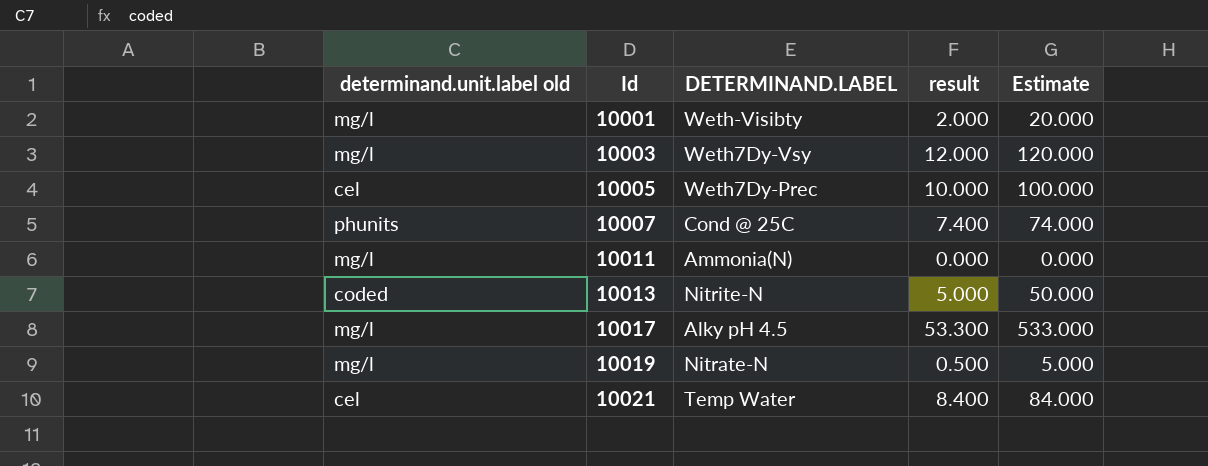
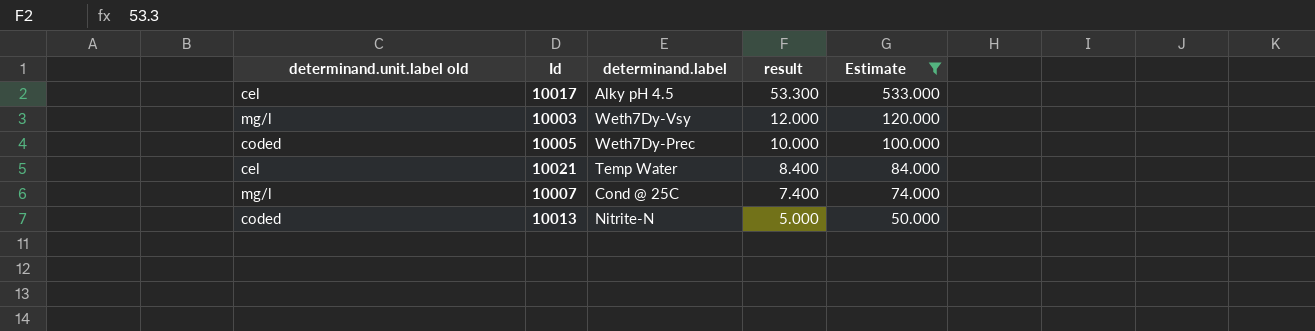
filter: none -> Estimate >= 50.000
row order: Id ascending -> result descending
column name: DETERMINAND.LABEL -> determinand.label
10017 | determinand.unit.label old: mg/l -> cel
10005 | determinand.unit.label old: cel -> coded
10007 | determinand.unit.label old: phunits -> mg/l

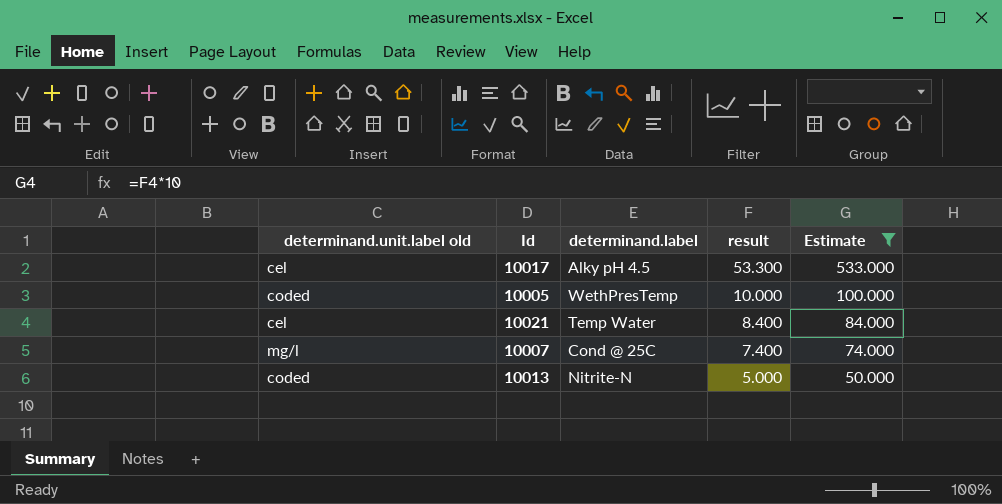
row 10003: mg/l | Weth7Dy-Vsy | 12.000 | 120.000 -> none
10005 | determinand.label: Weth7Dy-Prec -> WethPresTemp

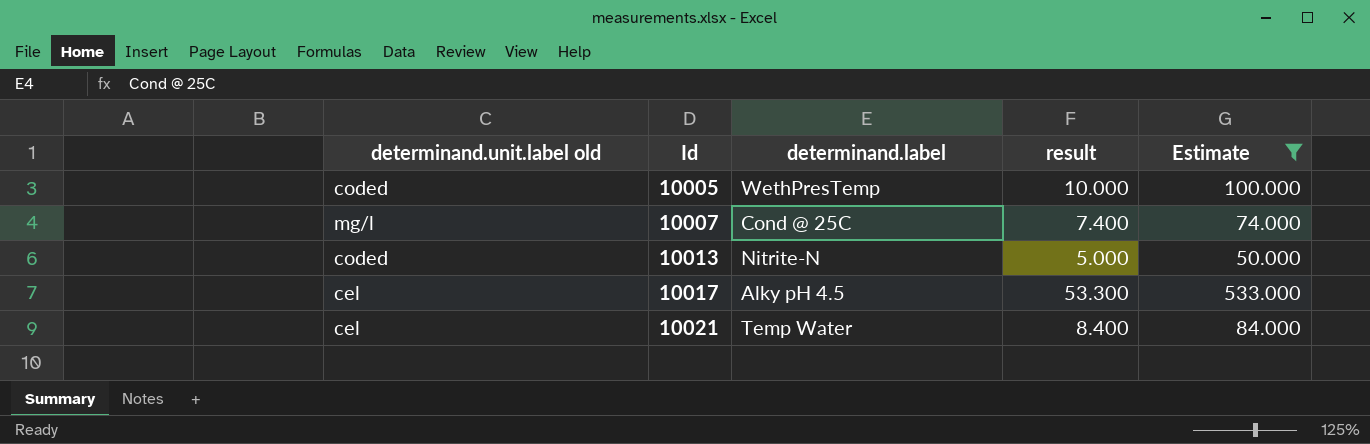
row order: result descending -> Id ascending

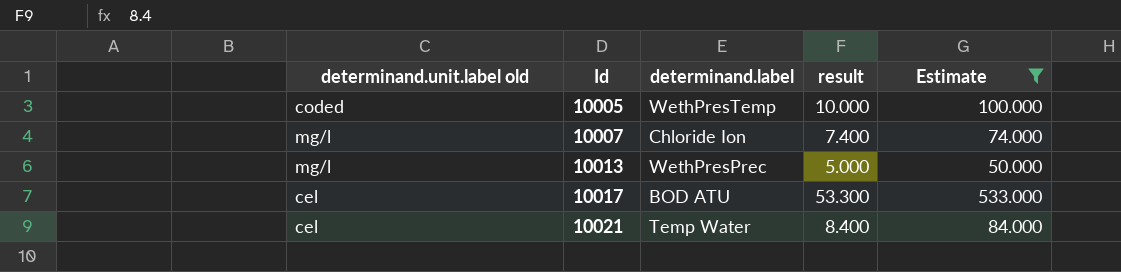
10007 | determinand.label: Cond @ 25C -> Chloride Ion
10013 | determinand.unit.label old: coded -> mg/l
10013 | determinand.label: Nitrite-N -> WethPresPrec
10017 | determinand.label: Alky pH 4.5 -> BOD ATU

